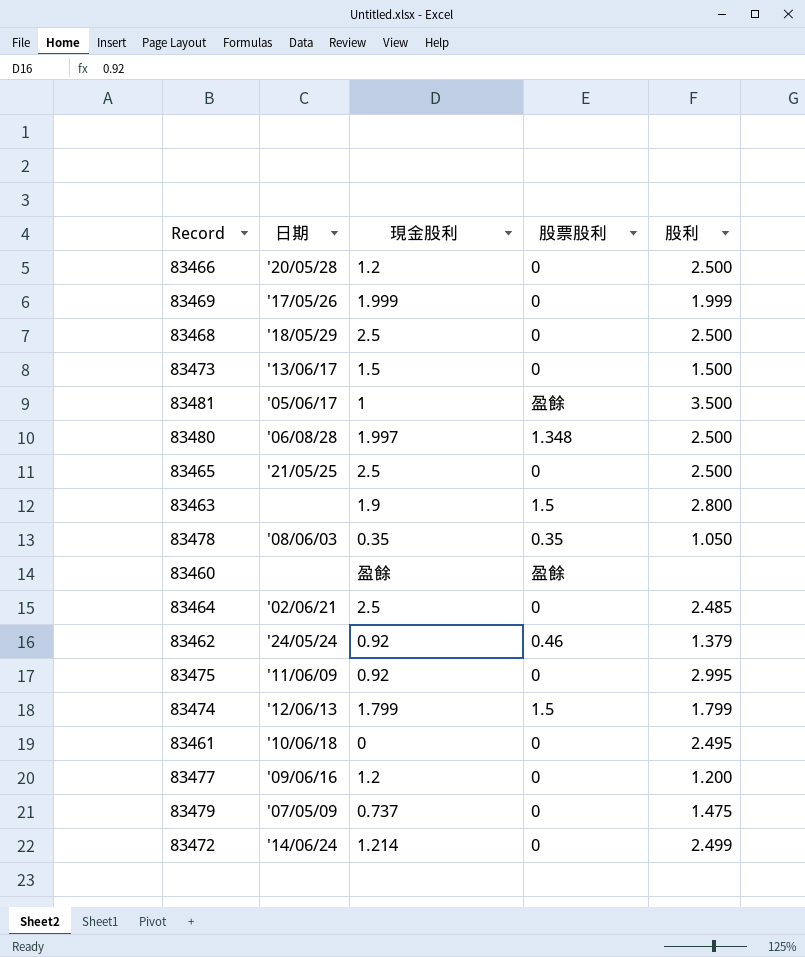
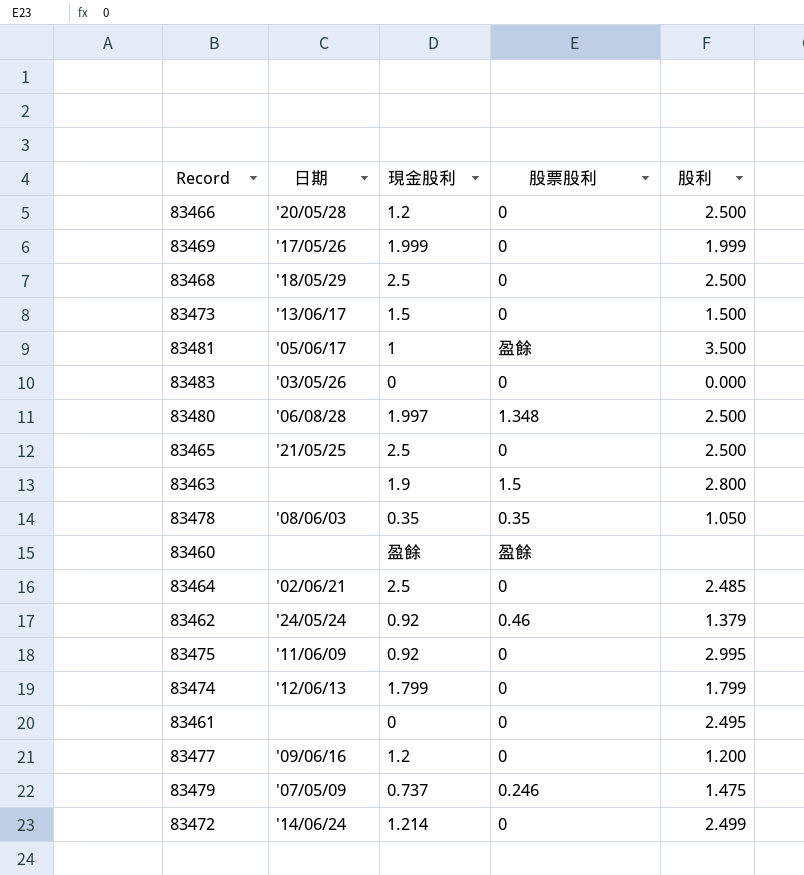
row 83483: none -> '03/05/26 | 0 | 0 | 0.000
83474 | 股票股利: 1.5 -> 0
83461 | 日期: '10/06/18 -> none
83479 | 股票股利: 0 -> 0.246

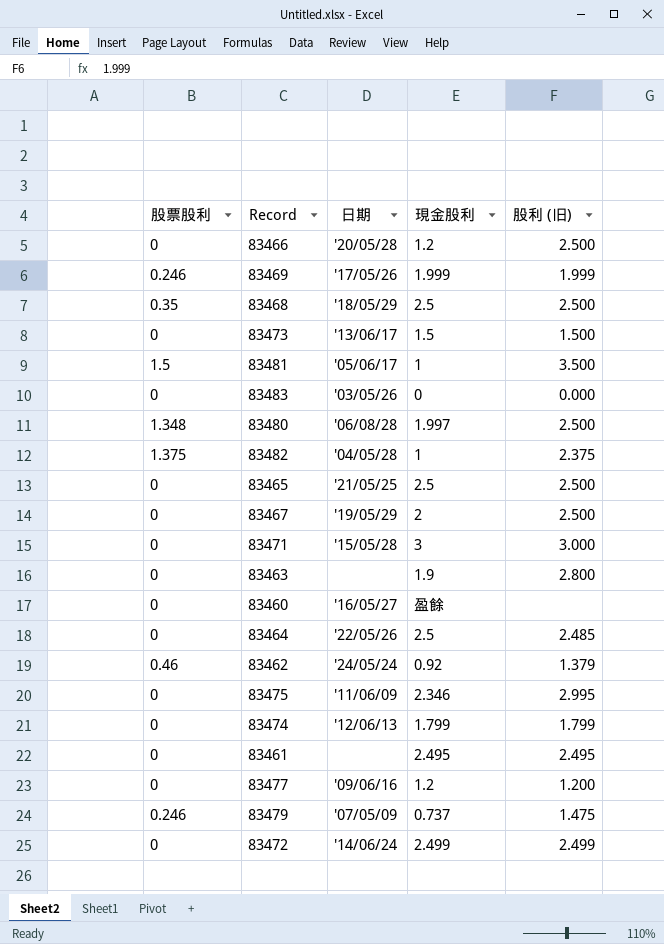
column 股票股利 | position: 4 -> 1
column name: 股利 -> 股利 (旧)
row 83478: '08/06/03 | 0.35 | 0.35 | 1.050 -> none
83469 | 股票股利: 0 -> 0.246
83468 | 股票股利: 0 -> 0.35
83481 | 股票股利: 盈餘 -> 1.5
row 83482: none -> 1.375 | '04/05/28 | 1 | 2.375
row 83467: none -> 0 | '19/05/29 | 2 | 2.500
row 83471: none -> 0 | '15/05/28 | 3 | 3.000
83463 | 股票股利: 1.5 -> 0
83460 | 股票股利: 盈餘 -> 0
83460 | 日期: none -> '16/05/27
83464 | 日期: '02/06/21 -> '22/05/26
83475 | 現金股利: 0.92 -> 2.346
83461 | 現金股利: 0 -> 2.495
83472 | 現金股利: 1.214 -> 2.499

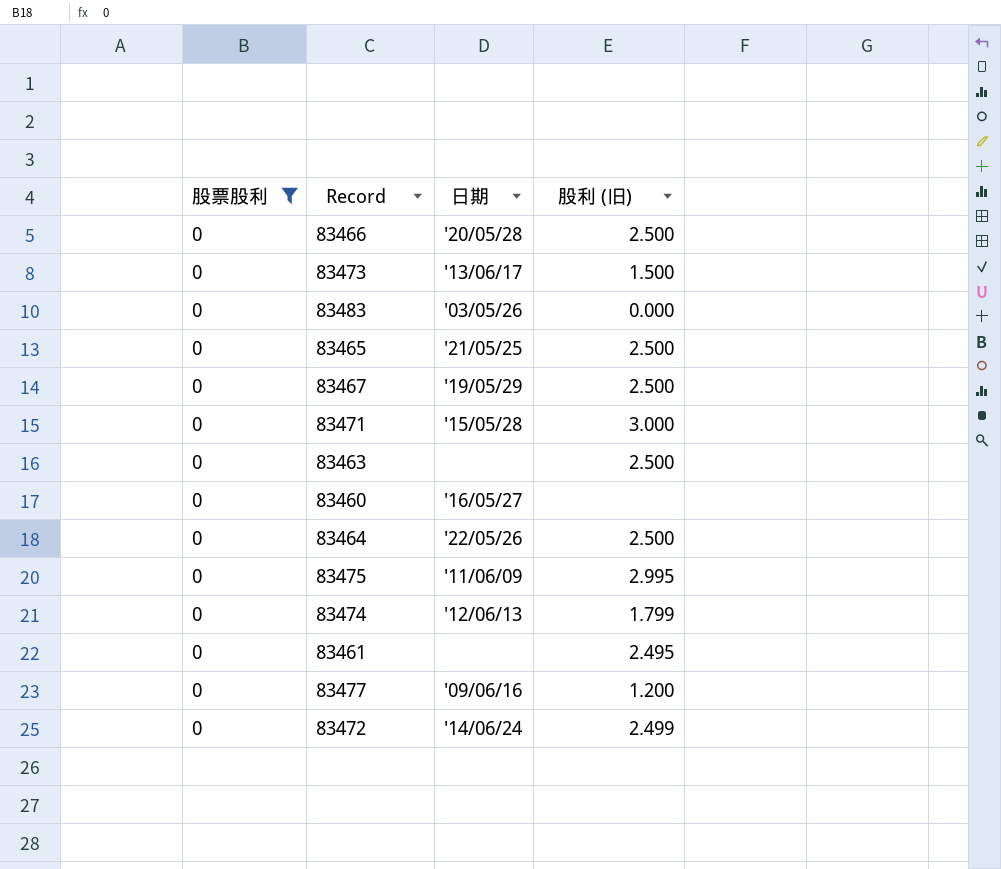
filter: none -> 股票股利 = 0
column 現金股利 | position: 4 -> none
83463 | 股利 (旧): 2.800 -> 2.500
83464 | 股利 (旧): 2.485 -> 2.500

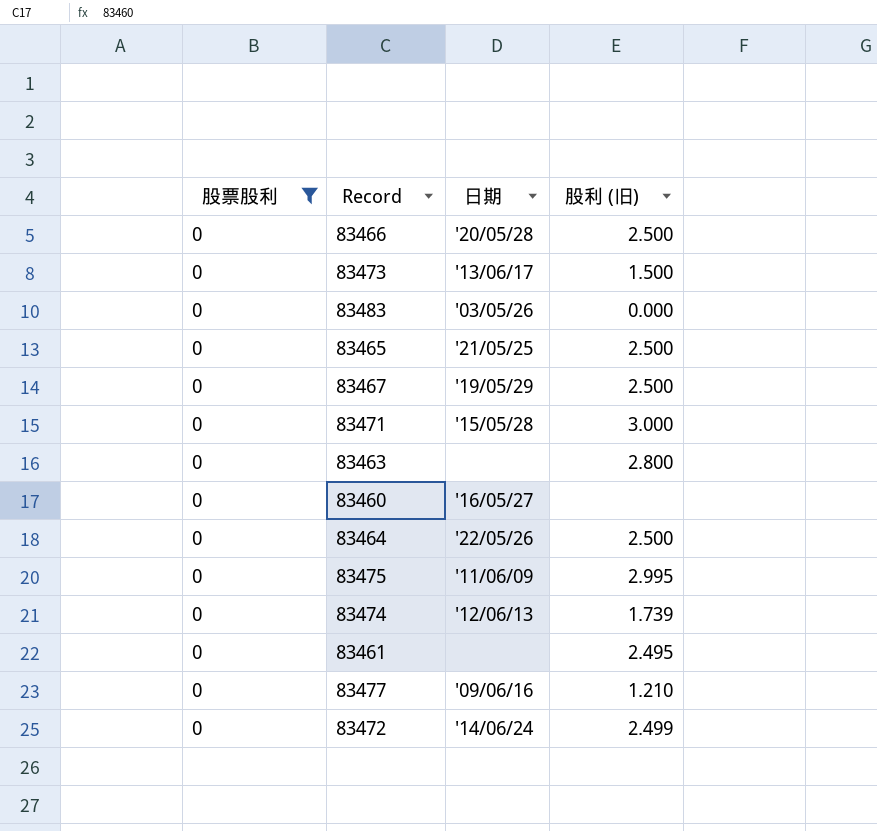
83463 | 股利 (旧): 2.500 -> 2.800
83474 | 股利 (旧): 1.799 -> 1.739
83477 | 股利 (旧): 1.200 -> 1.210

